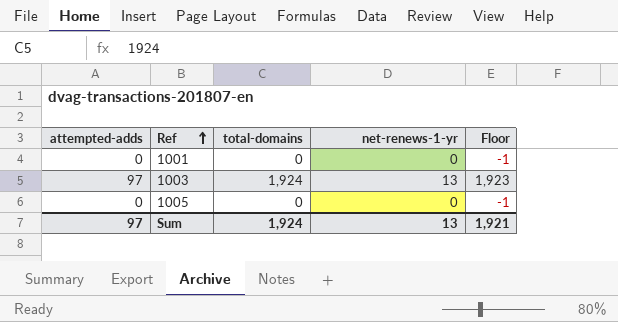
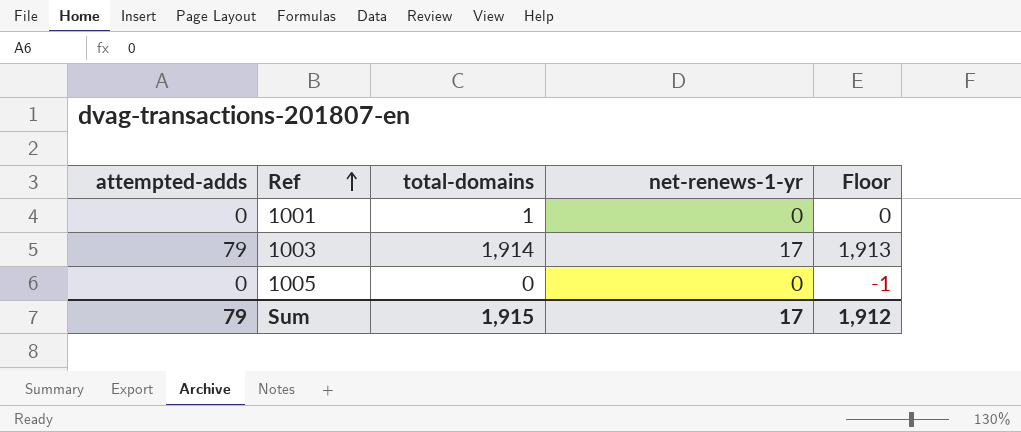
1001 | total-domains: 0 -> 1
1001 | Floor: -1 -> 0
1003 | attempted-adds: 97 -> 79
1003 | total-domains: 1,924 -> 1,914
1003 | net-renews-1-yr: 13 -> 17
1003 | Floor: 1,923 -> 1,913
Sum | attempted-adds: 97 -> 79
Sum | total-domains: 1,924 -> 1,915
Sum | net-renews-1-yr: 13 -> 17
Sum | Floor: 1,921 -> 1,912

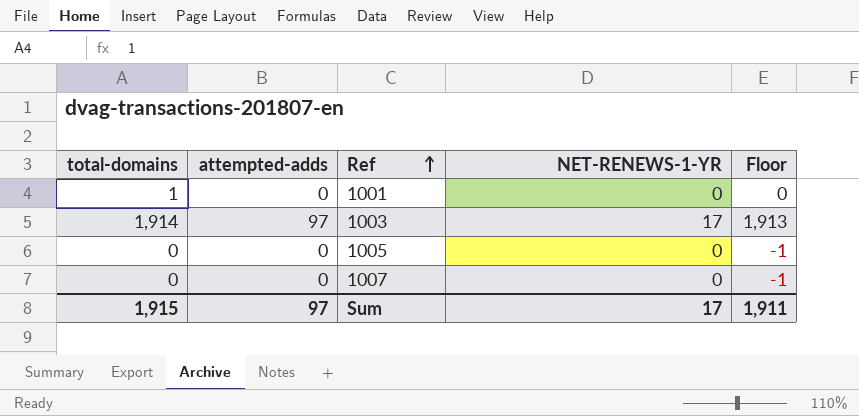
column total-domains | position: 3 -> 1
column name: net-renews-1-yr -> NET-RENEWS-1-YR
1003 | attempted-adds: 79 -> 97
row 1007: none -> 0 | 0 | 0 | -1
Sum | attempted-adds: 79 -> 97
Sum | Floor: 1,912 -> 1,911

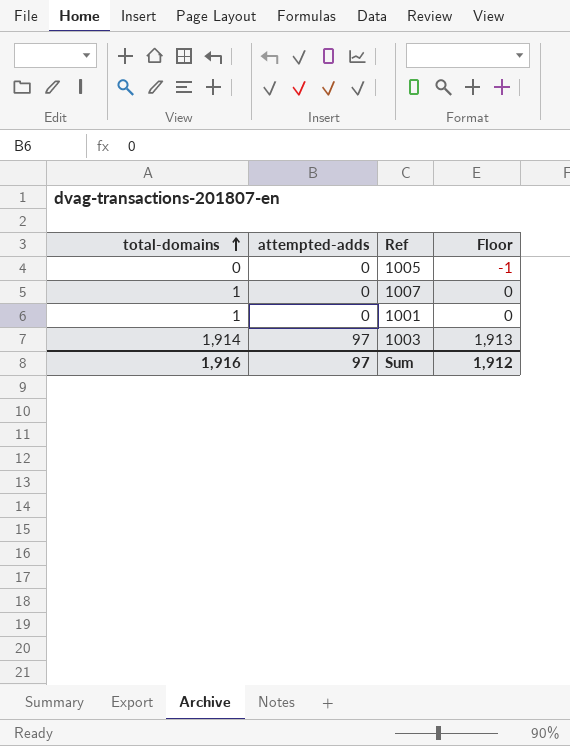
row order: Ref ascending -> total-domains ascending
column NET-RENEWS-1-YR | position: 4 -> none
1007 | total-domains: 0 -> 1
1007 | Floor: -1 -> 0
Sum | total-domains: 1,915 -> 1,916
Sum | Floor: 1,911 -> 1,912

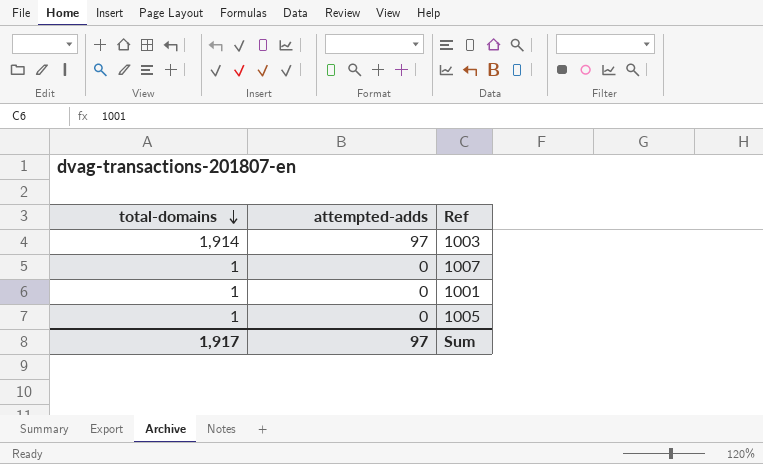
row order: total-domains ascending -> total-domains descending
column Floor | formula: [total-domains] - 1 -> none
1005 | total-domains: 0 -> 1
Sum | total-domains: 1,916 -> 1,917

